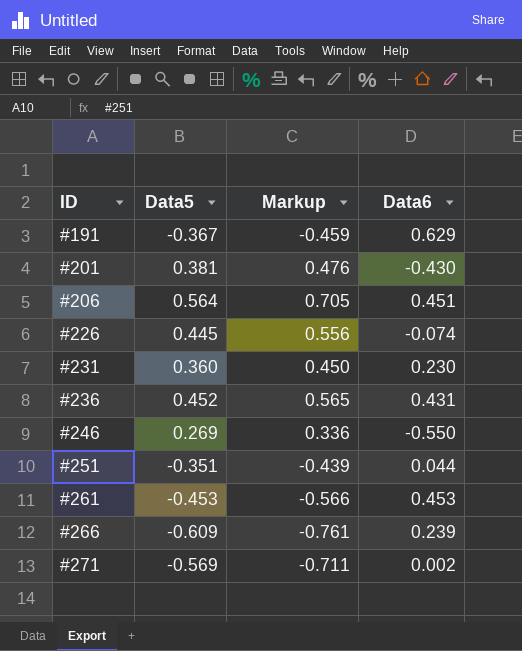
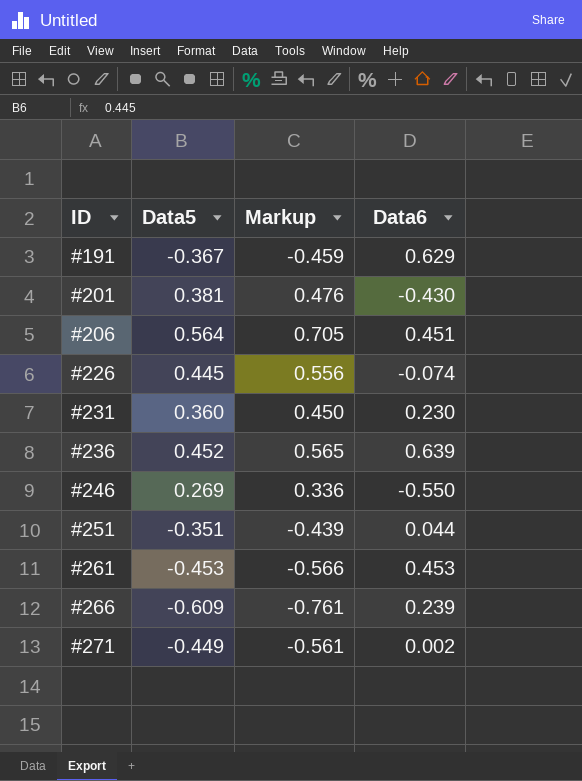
#236 | Data6: 0.431 -> 0.639
#271 | Data5: -0.569 -> -0.449
#271 | Markup: -0.711 -> -0.561

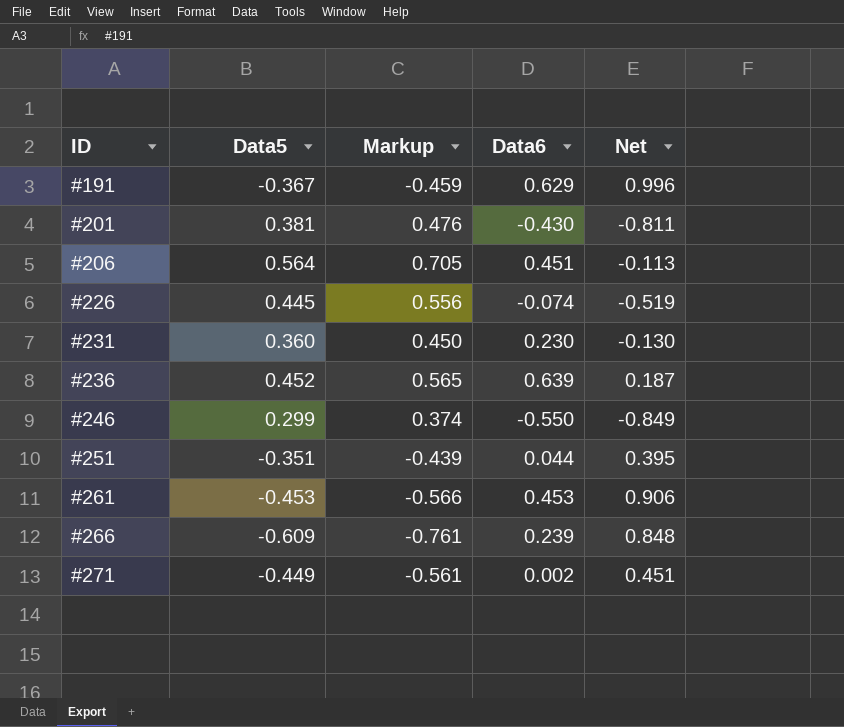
column Net | formula: none -> [Data6] - [Data5]
#246 | Data5: 0.269 -> 0.299
#246 | Markup: 0.336 -> 0.374

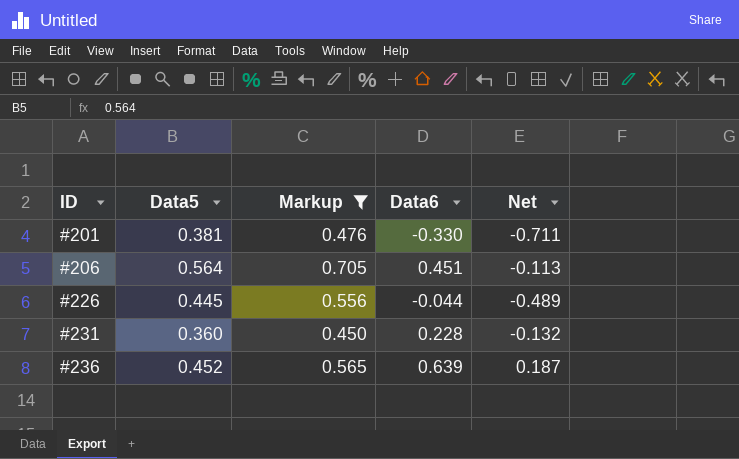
filter: none -> Markup >= 0.450
#201 | Data6: -0.430 -> -0.330
#201 | Net: -0.811 -> -0.711
#226 | Data6: -0.074 -> -0.044
#226 | Net: -0.519 -> -0.489
#231 | Data6: 0.230 -> 0.228
#231 | Net: -0.130 -> -0.132

